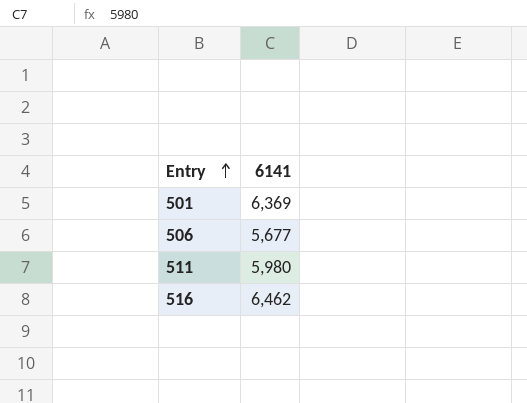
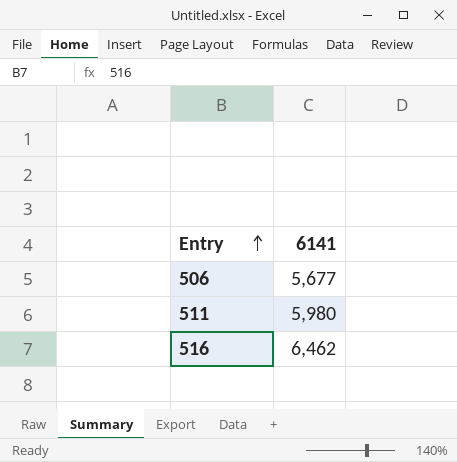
row 501: 6,369 -> none

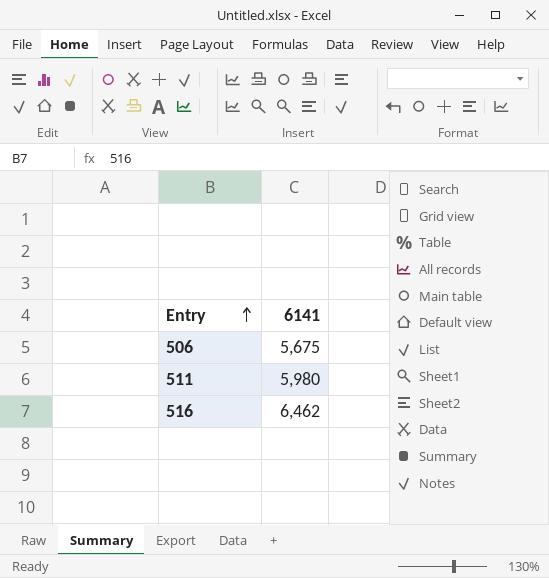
506 | 6141: 5,677 -> 5,675

